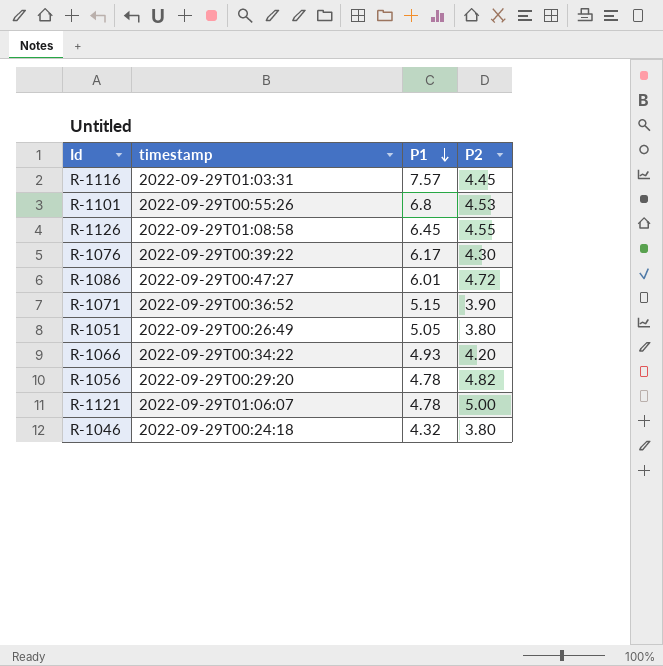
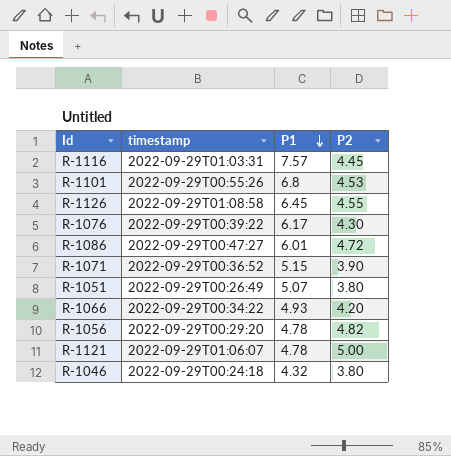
R-1051 | P1: 5.05 -> 5.07

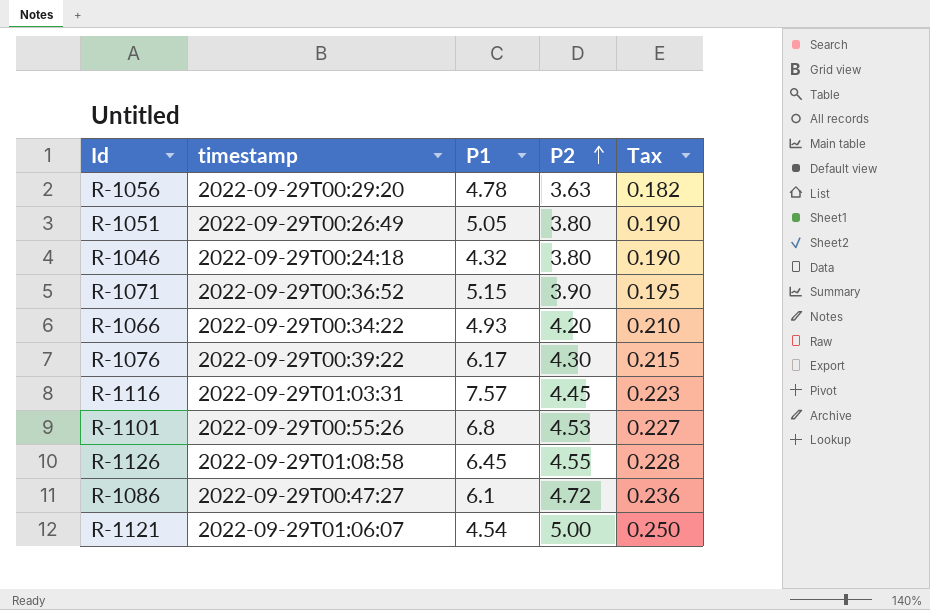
row order: P1 descending -> P2 ascending
column Tax | formula: none -> [P2] * 0.05
R-1056 | P2: 4.82 -> 3.63
R-1051 | P1: 5.07 -> 5.05
R-1086 | P1: 6.01 -> 6.1
R-1121 | P1: 4.78 -> 4.54

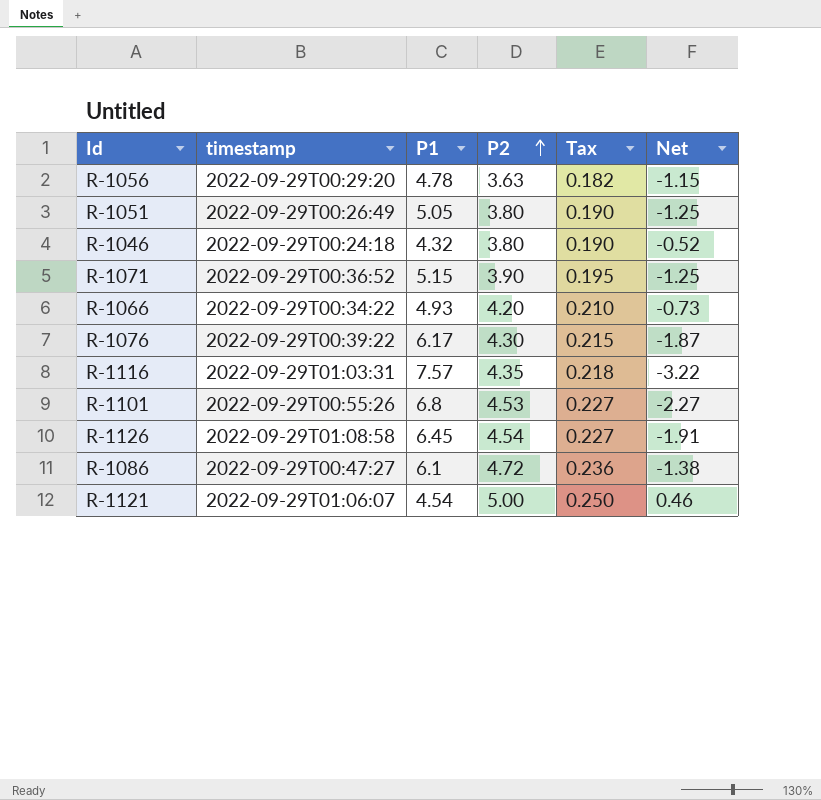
column Net | formula: none -> [P2] - [P1]
R-1116 | P2: 4.45 -> 4.35
R-1116 | Tax: 0.223 -> 0.218
R-1126 | P2: 4.55 -> 4.54
R-1126 | Tax: 0.228 -> 0.227

